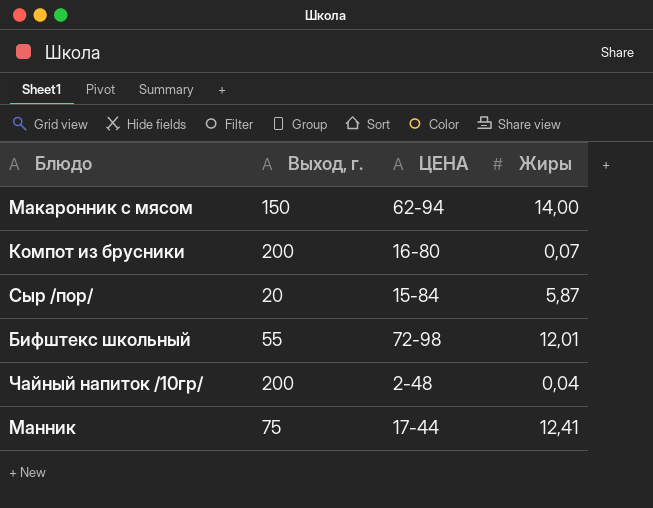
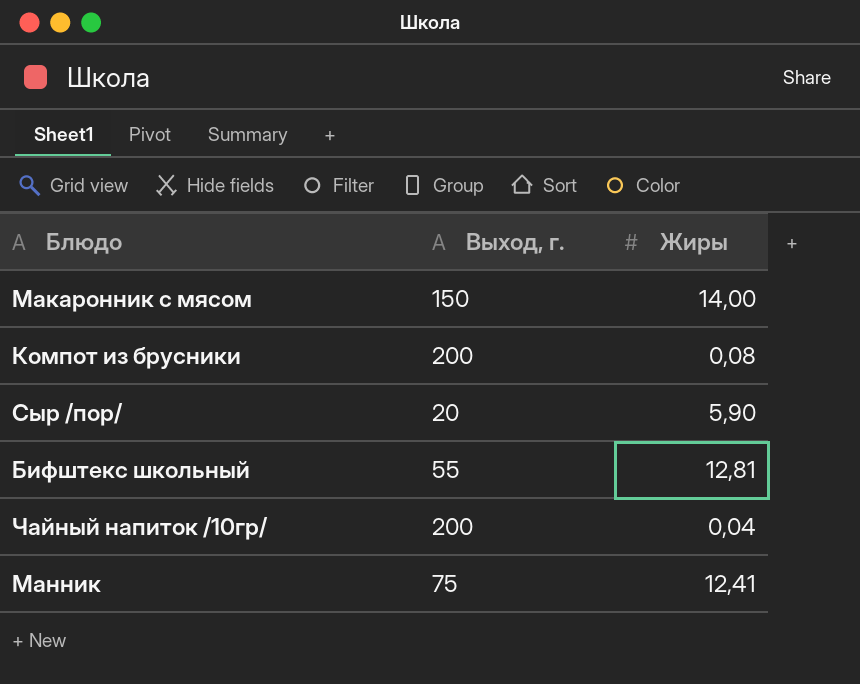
column ЦЕНА | position: 3 -> none
Компот из брусники | Жиры: 0,07 -> 0,08
Сыр /пор/ | Жиры: 5,87 -> 5,90
Бифштекс школьный | Жиры: 12,01 -> 12,81

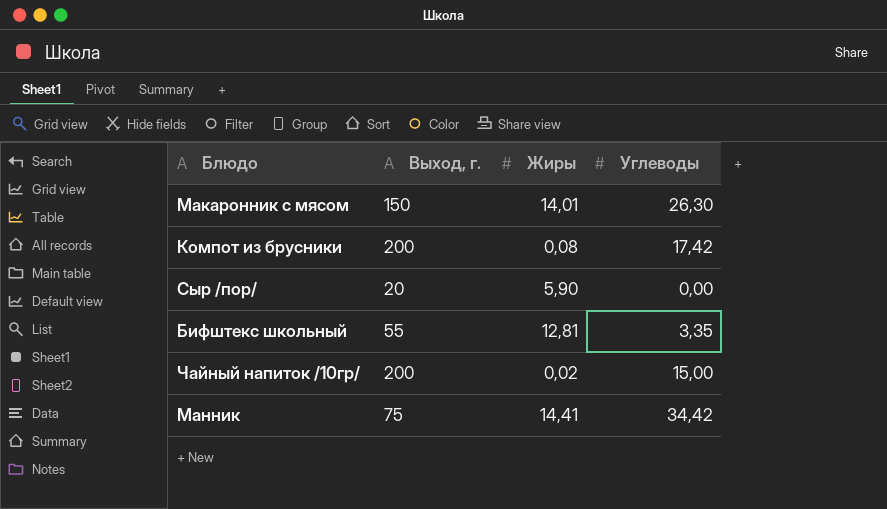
column Углеводы | position: none -> 4
Макаронник с мясом | Жиры: 14,00 -> 14,01
Чайный напиток /10гр/ | Жиры: 0,04 -> 0,02
Манник | Жиры: 12,41 -> 14,41

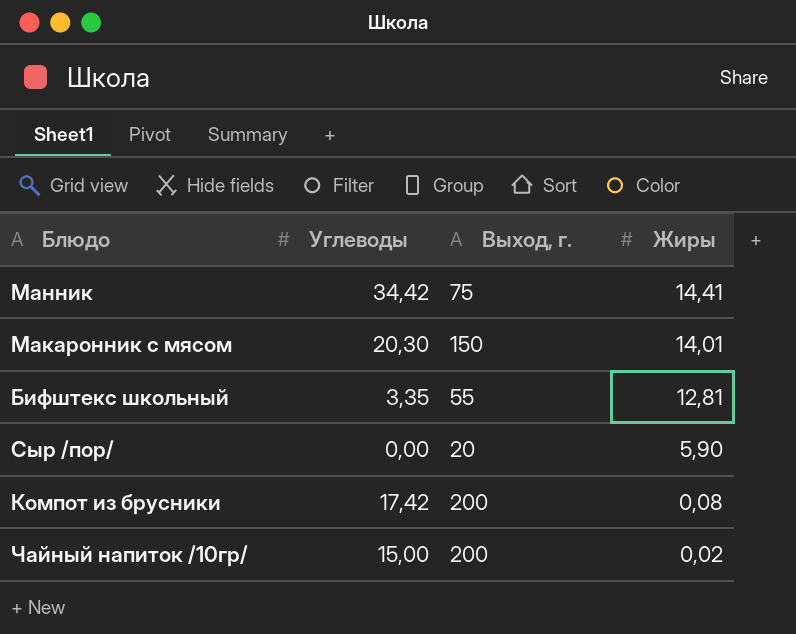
row order: none -> Жиры descending
column Углеводы | position: 4 -> 2
Макаронник с мясом | Углеводы: 26,30 -> 20,30

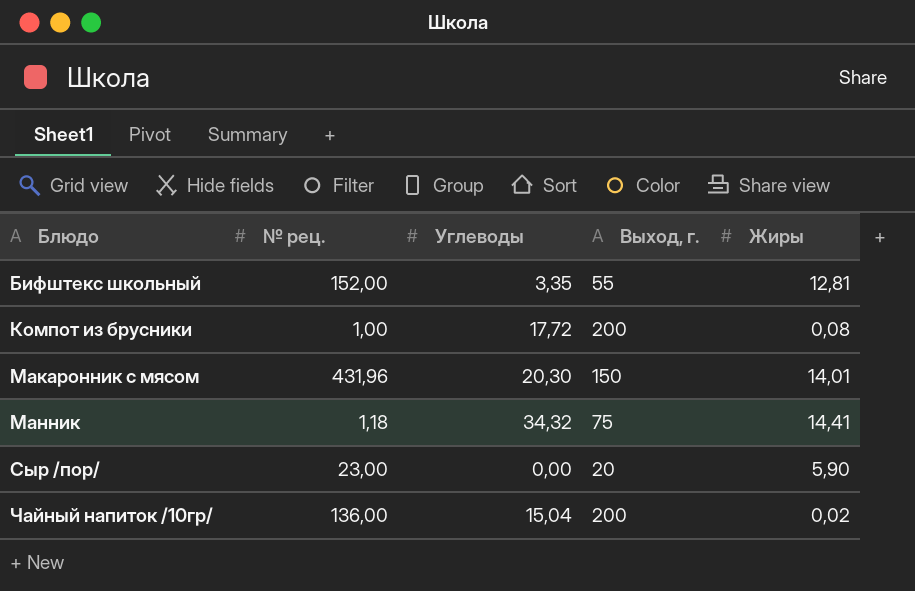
row order: Жиры descending -> Блюдо ascending
column № рец. | position: none -> 2
Компот из брусники | Углеводы: 17,42 -> 17,72
Манник | Углеводы: 34,42 -> 34,32
Чайный напиток /10гр/ | Углеводы: 15,00 -> 15,04

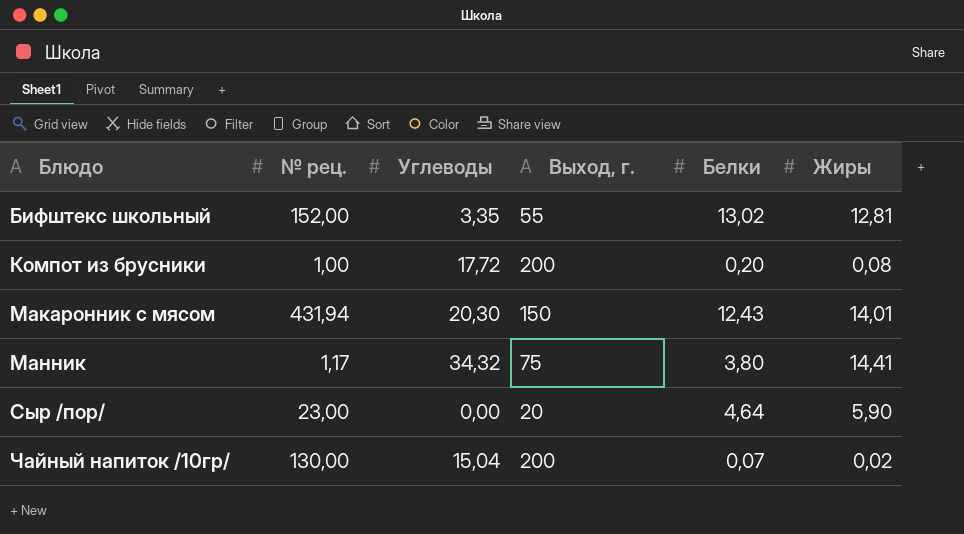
column Белки | position: none -> 5
Макаронник с мясом | № рец.: 431,96 -> 431,94
Манник | № рец.: 1,18 -> 1,17
Чайный напиток /10гр/ | № рец.: 136,00 -> 130,00

